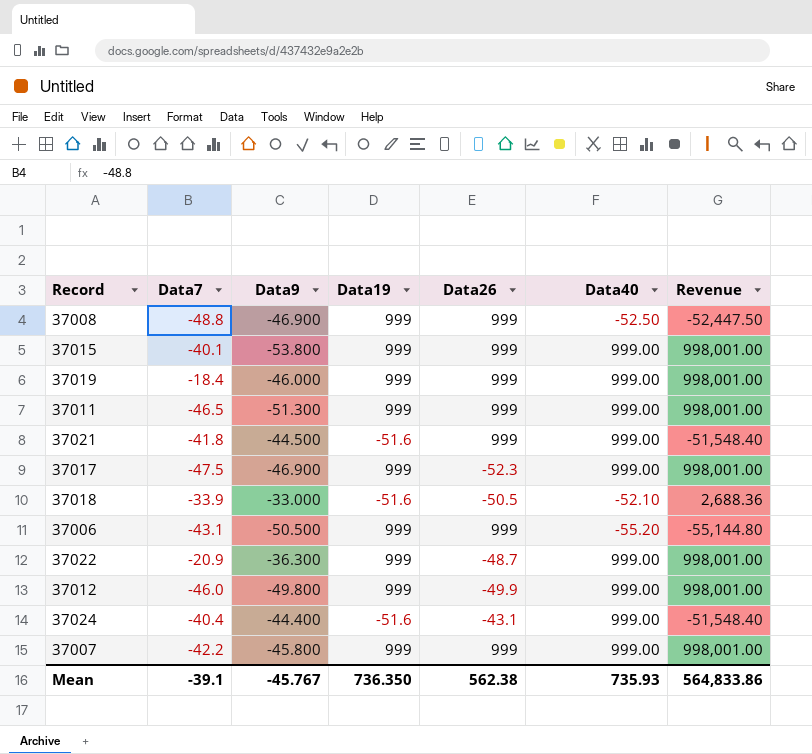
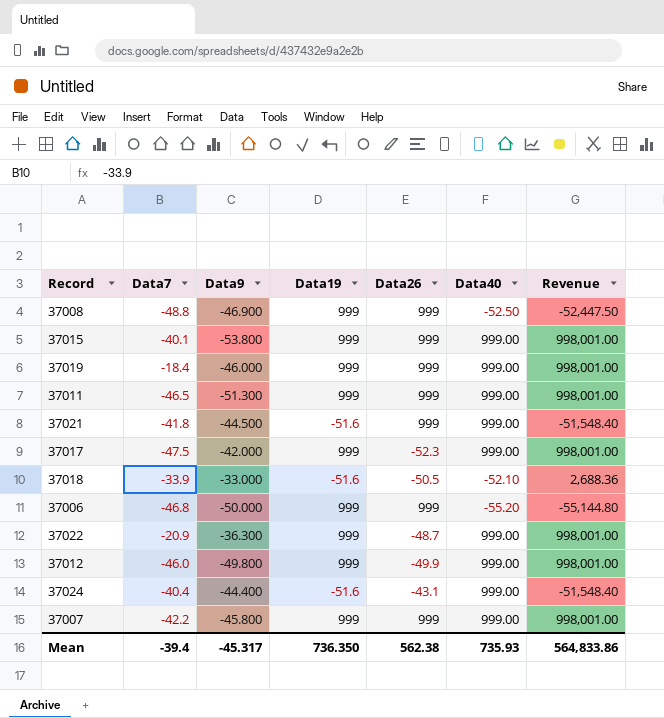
37017 | Data9: -46.900 -> -42.000
37006 | Data7: -43.1 -> -46.8
37006 | Data9: -50.500 -> -50.000
Mean | Data7: -39.1 -> -39.4
Mean | Data9: -45.767 -> -45.317

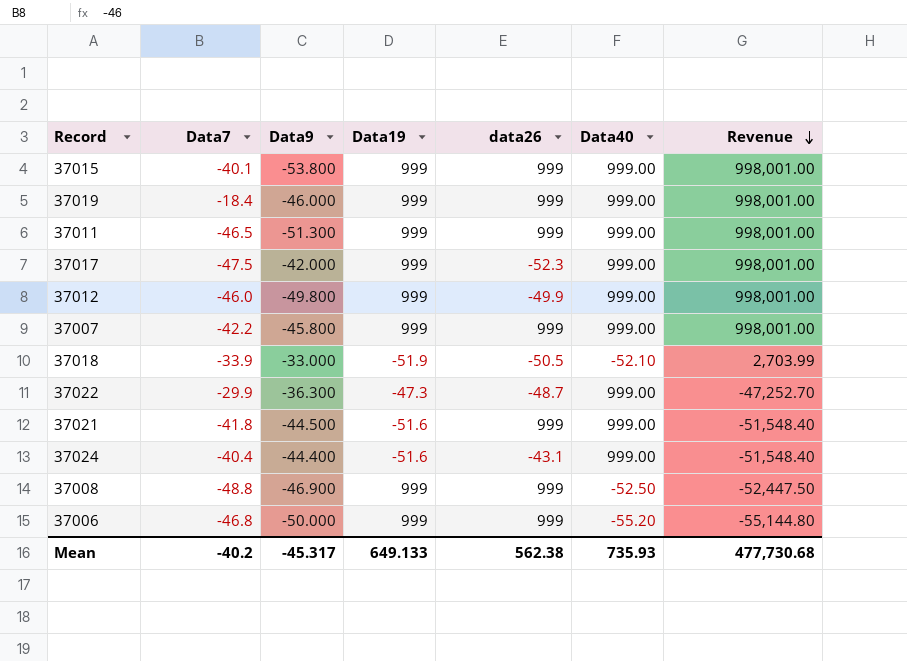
row order: none -> Revenue descending
column name: Data26 -> data26
37018 | Data19: -51.6 -> -51.9
37018 | Revenue: 2,688.36 -> 2,703.99
37022 | Data7: -20.9 -> -29.9
37022 | Data19: 999 -> -47.3
37022 | Revenue: 998,001.00 -> -47,252.70
Mean | Data7: -39.4 -> -40.2
Mean | Data19: 736.350 -> 649.133
Mean | Revenue: 564,833.86 -> 477,730.68

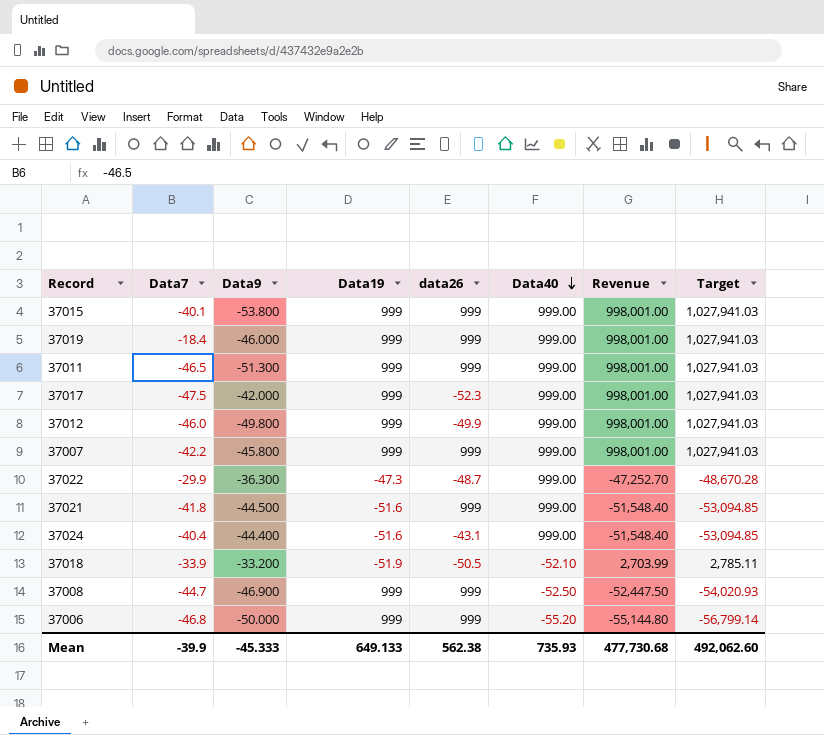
row order: Revenue descending -> Data40 descending
column Target | formula: none -> [Revenue] * 1.03
37018 | Data9: -33.000 -> -33.200
37008 | Data7: -48.8 -> -44.7
Mean | Data7: -40.2 -> -39.9
Mean | Data9: -45.317 -> -45.333

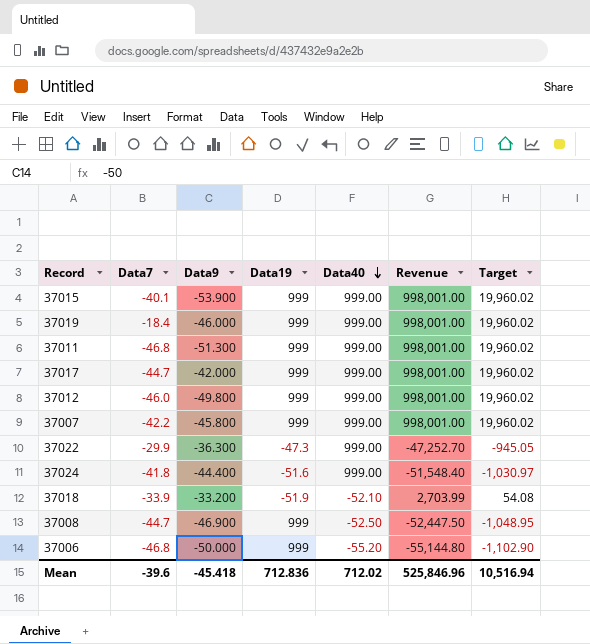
column data26 | position: 5 -> none
column Target | formula: [Revenue] * 1.03 -> [Revenue] * 0.02
row 37021: -41.8 | -44.500 | -51.6 | 999 | 999.00 | -51,548.40 | -53,094.85 -> none
37015 | Data9: -53.800 -> -53.900
37011 | Data7: -46.5 -> -46.8
37017 | Data7: -47.5 -> -44.7
37024 | Data7: -40.4 -> -41.8
Mean | Data7: -39.9 -> -39.6
Mean | Data9: -45.333 -> -45.418
Mean | Data19: 649.133 -> 712.836
Mean | Data40: 735.93 -> 712.02
Mean | Revenue: 477,730.68 -> 525,846.96
Mean | Target: 492,062.60 -> 10,516.94

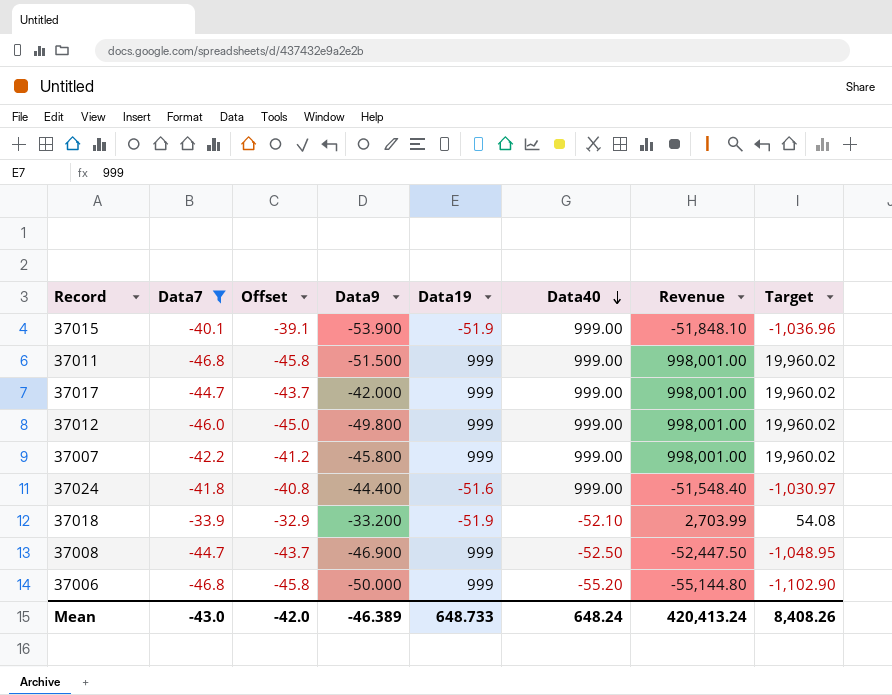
filter: none -> Data7 <= -33.9
column Offset | formula: none -> [Data7] + 1
37015 | Data19: 999 -> -51.9
37015 | Revenue: 998,001.00 -> -51,848.10
37015 | Target: 19,960.02 -> -1,036.96
37011 | Data9: -51.300 -> -51.500
Mean | Data7: -39.6 -> -43.0
Mean | Data9: -45.418 -> -46.389
Mean | Data19: 712.836 -> 648.733
Mean | Data40: 712.02 -> 648.24
Mean | Revenue: 525,846.96 -> 420,413.24
Mean | Target: 10,516.94 -> 8,408.26

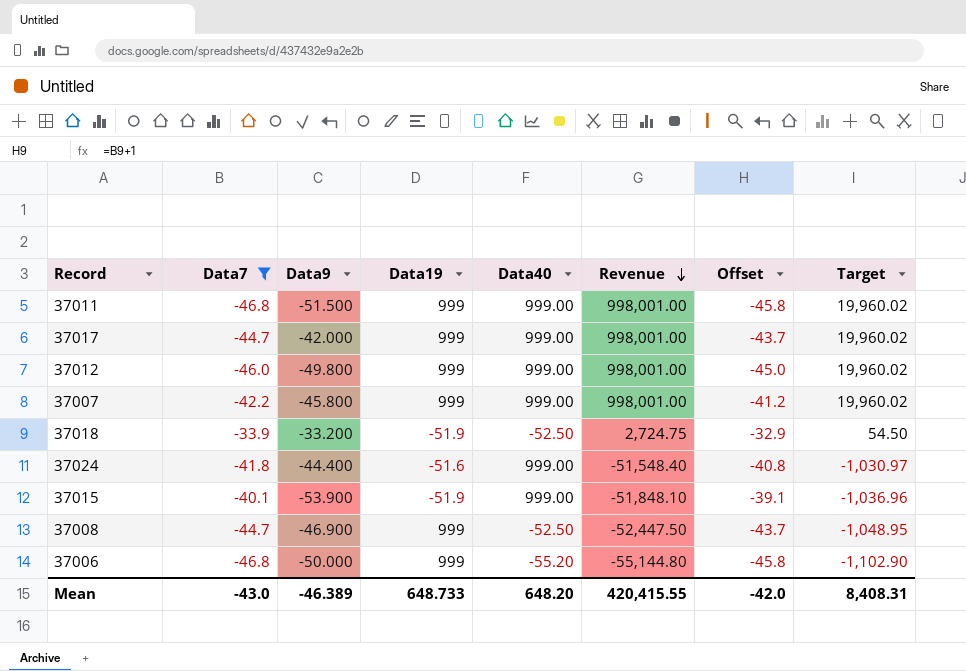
row order: Data40 descending -> Revenue descending
column Offset | position: 3 -> 7
37018 | Data40: -52.10 -> -52.50
37018 | Revenue: 2,703.99 -> 2,724.75
37018 | Target: 54.08 -> 54.50
Mean | Data40: 648.24 -> 648.20
Mean | Revenue: 420,413.24 -> 420,415.55
Mean | Target: 8,408.26 -> 8,408.31

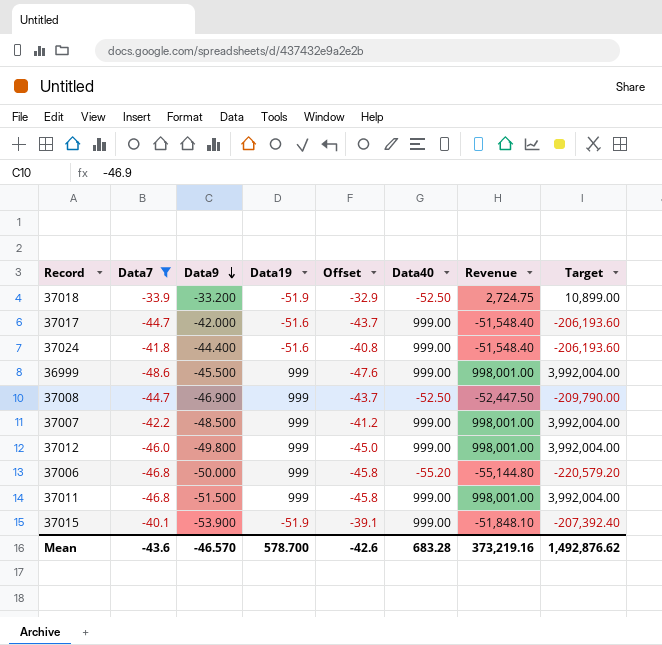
row order: Revenue descending -> Data9 descending
column Offset | position: 7 -> 5
column Target | formula: [Revenue] * 0.02 -> [Revenue] * 4
37017 | Data19: 999 -> -51.6
37017 | Revenue: 998,001.00 -> -51,548.40
row 36999: none -> -48.6 | -45.500 | 999 | -47.6 | 999.00 | 998,001.00 | 3,992,004.00
37007 | Data9: -45.800 -> -48.500
Mean | Data7: -43.0 -> -43.6
Mean | Data9: -46.389 -> -46.570
Mean | Data19: 648.733 -> 578.700
Mean | Offset: -42.0 -> -42.6
Mean | Data40: 648.20 -> 683.28
Mean | Revenue: 420,415.55 -> 373,219.16
Mean | Target: 8,408.31 -> 1,492,876.62

